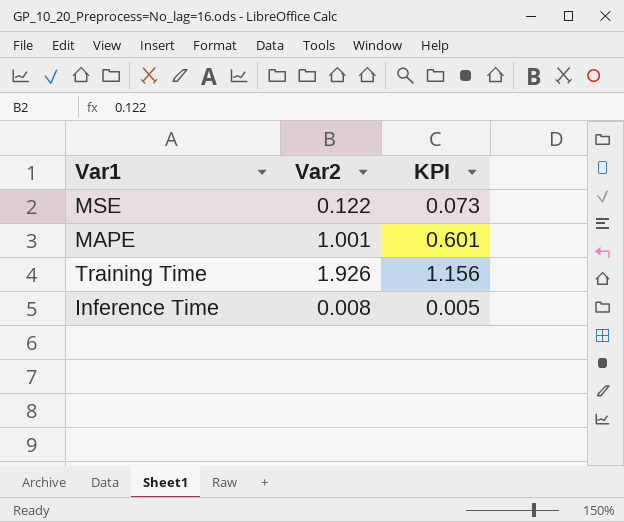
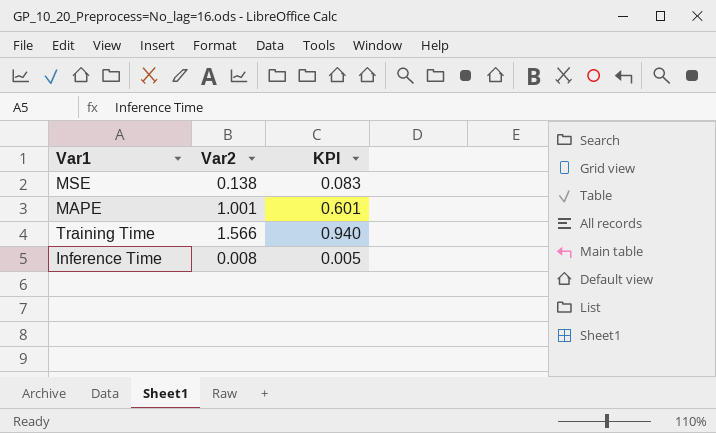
MSE | Var2: 0.122 -> 0.138
MSE | KPI: 0.073 -> 0.083
Training Time | Var2: 1.926 -> 1.566
Training Time | KPI: 1.156 -> 0.940

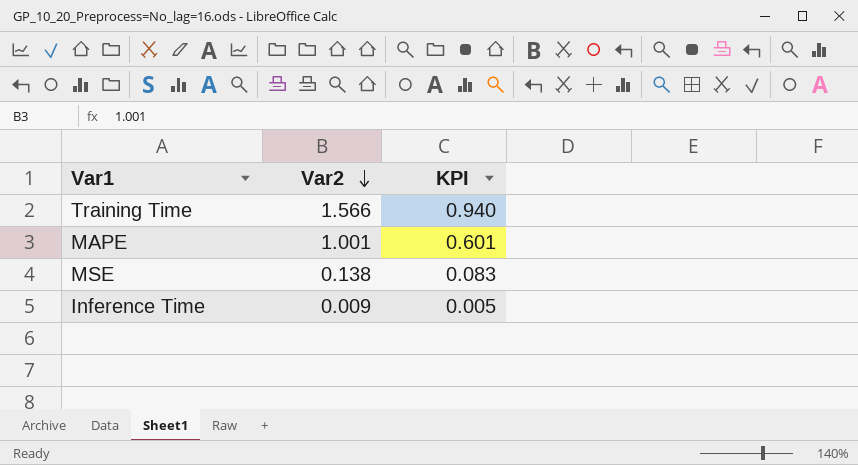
row order: none -> Var2 descending
Inference Time | Var2: 0.008 -> 0.009

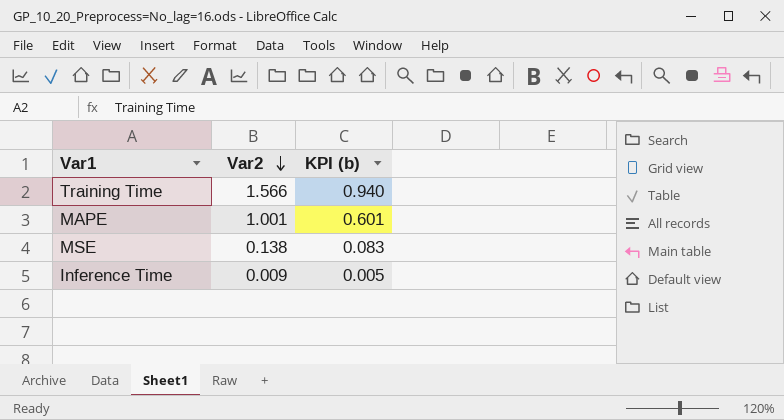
column name: KPI -> KPI (b)

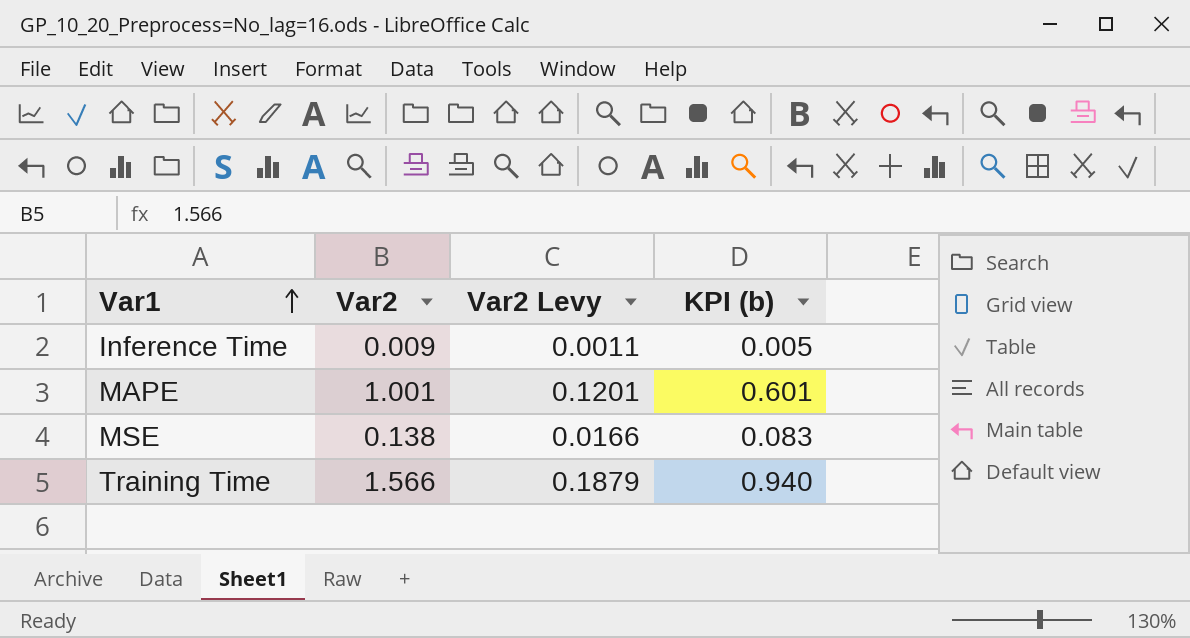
row order: Var2 descending -> Var1 ascending
column Var2 Levy | formula: none -> [Var2] * 0.12

